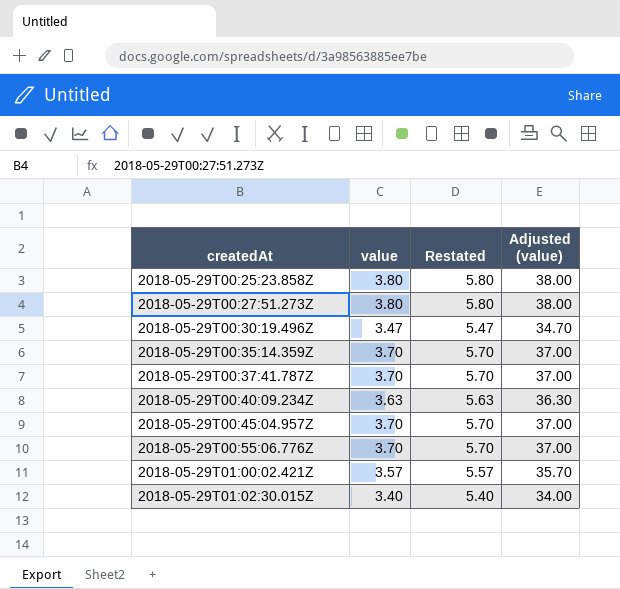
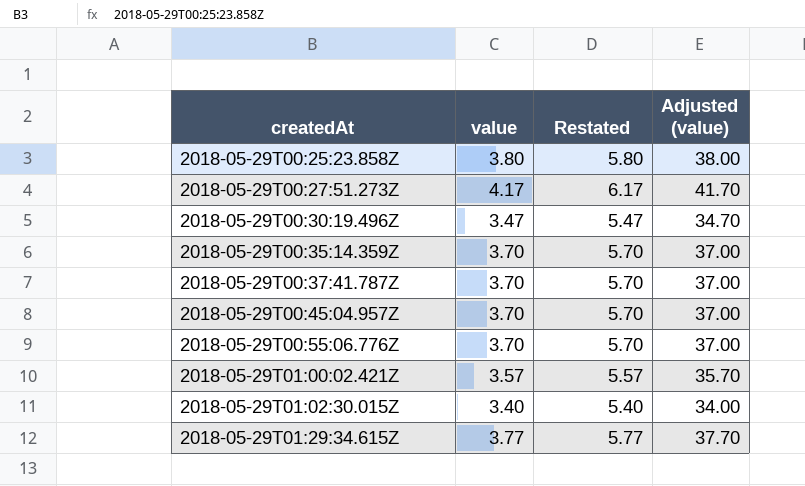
row 2018-05-29T00:40:09.234Z: 3.63 | 5.63 | 36.30 -> none
2018-05-29T00:27:51.273Z | value: 3.80 -> 4.17
2018-05-29T00:27:51.273Z | Restated: 5.80 -> 6.17
2018-05-29T00:27:51.273Z | Adjusted (value): 38.00 -> 41.70
row 2018-05-29T01:29:34.615Z: none -> 3.77 | 5.77 | 37.70

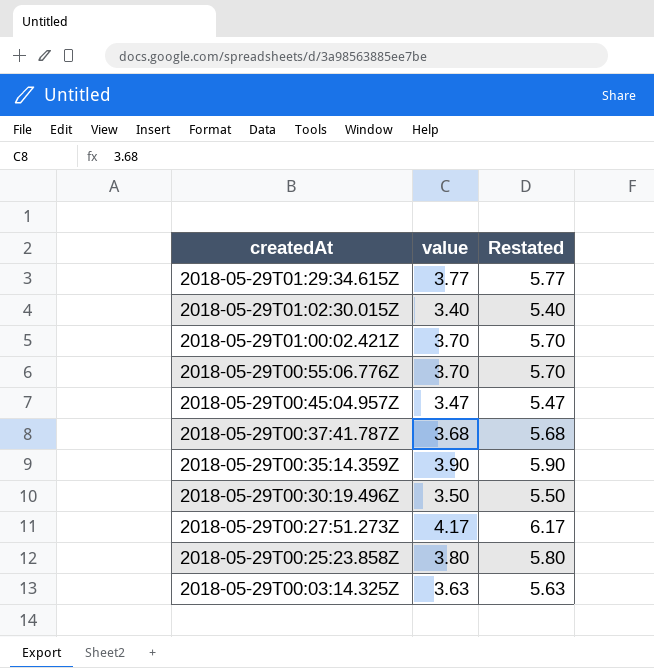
row order: createdAt ascending -> createdAt descending
column Adjusted (value) | formula: [value] * 10 -> none
2018-05-29T01:00:02.421Z | value: 3.57 -> 3.70
2018-05-29T01:00:02.421Z | Restated: 5.57 -> 5.70
2018-05-29T00:45:04.957Z | value: 3.70 -> 3.47
2018-05-29T00:45:04.957Z | Restated: 5.70 -> 5.47
2018-05-29T00:37:41.787Z | value: 3.70 -> 3.68
2018-05-29T00:37:41.787Z | Restated: 5.70 -> 5.68
2018-05-29T00:35:14.359Z | value: 3.70 -> 3.90
2018-05-29T00:35:14.359Z | Restated: 5.70 -> 5.90
2018-05-29T00:30:19.496Z | value: 3.47 -> 3.50
2018-05-29T00:30:19.496Z | Restated: 5.47 -> 5.50
row 2018-05-29T00:03:14.325Z: none -> 3.63 | 5.63

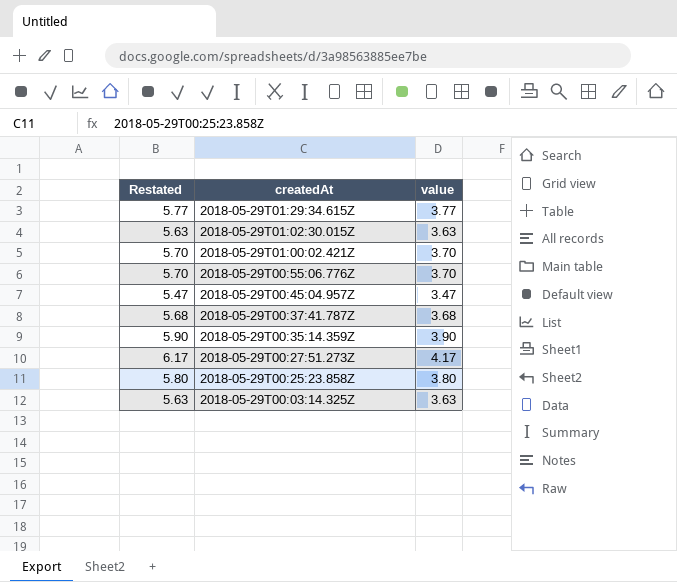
column Restated | position: 3 -> 1
row 2018-05-29T00:30:19.496Z: 3.50 | 5.50 -> none
2018-05-29T01:02:30.015Z | Restated: 5.40 -> 5.63
2018-05-29T01:02:30.015Z | value: 3.40 -> 3.63

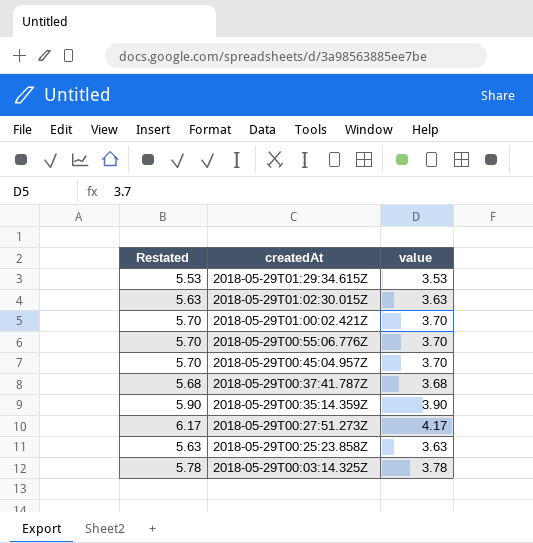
2018-05-29T01:29:34.615Z | Restated: 5.77 -> 5.53
2018-05-29T01:29:34.615Z | value: 3.77 -> 3.53
2018-05-29T00:45:04.957Z | Restated: 5.47 -> 5.70
2018-05-29T00:45:04.957Z | value: 3.47 -> 3.70
2018-05-29T00:25:23.858Z | Restated: 5.80 -> 5.63
2018-05-29T00:25:23.858Z | value: 3.80 -> 3.63
2018-05-29T00:03:14.325Z | Restated: 5.63 -> 5.78
2018-05-29T00:03:14.325Z | value: 3.63 -> 3.78

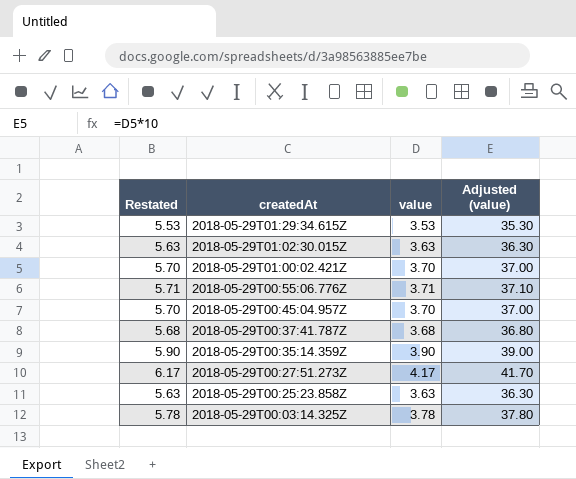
column Adjusted (value) | formula: none -> [value] * 10
2018-05-29T00:55:06.776Z | Restated: 5.70 -> 5.71
2018-05-29T00:55:06.776Z | value: 3.70 -> 3.71

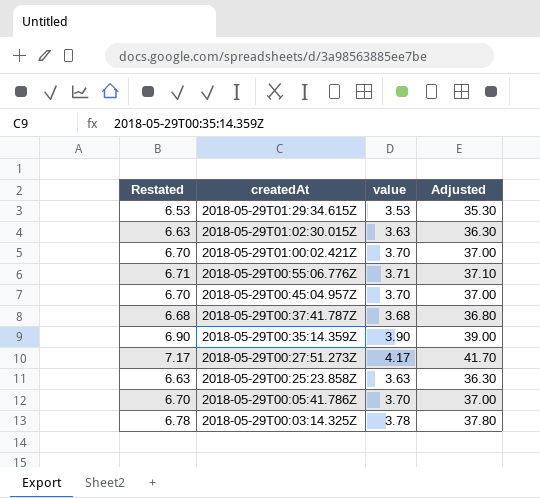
column Restated | formula: [value] + 2 -> [value] + 3
column name: Adjusted (value) -> Adjusted
row 2018-05-29T00:05:41.786Z: none -> 6.70 | 3.70 | 37.00

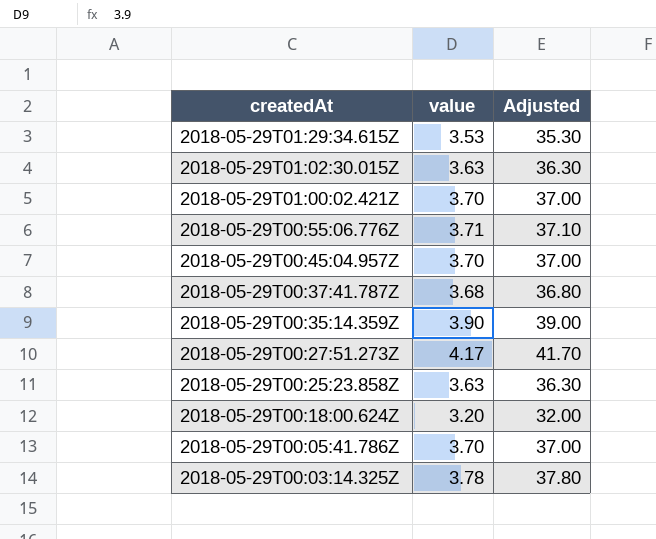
column Restated | formula: [value] + 3 -> none
row 2018-05-29T00:18:00.624Z: none -> 3.20 | 32.00

